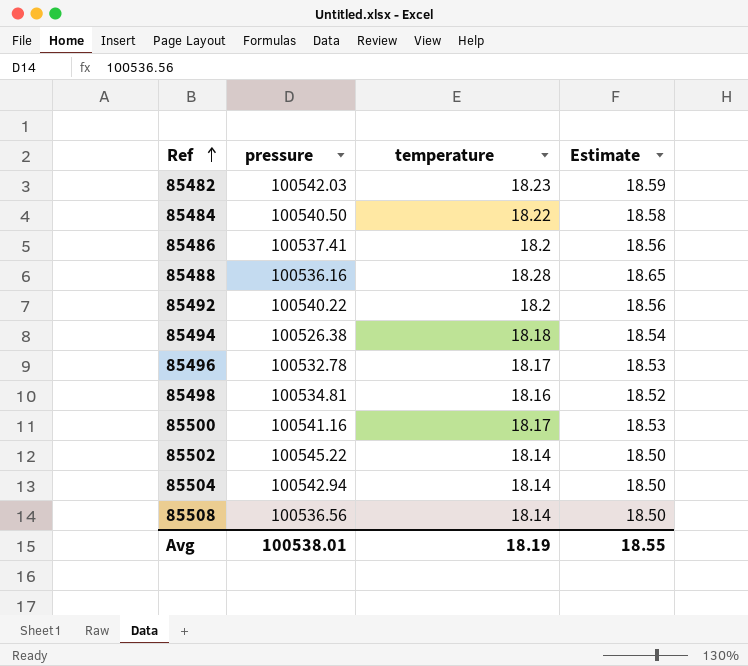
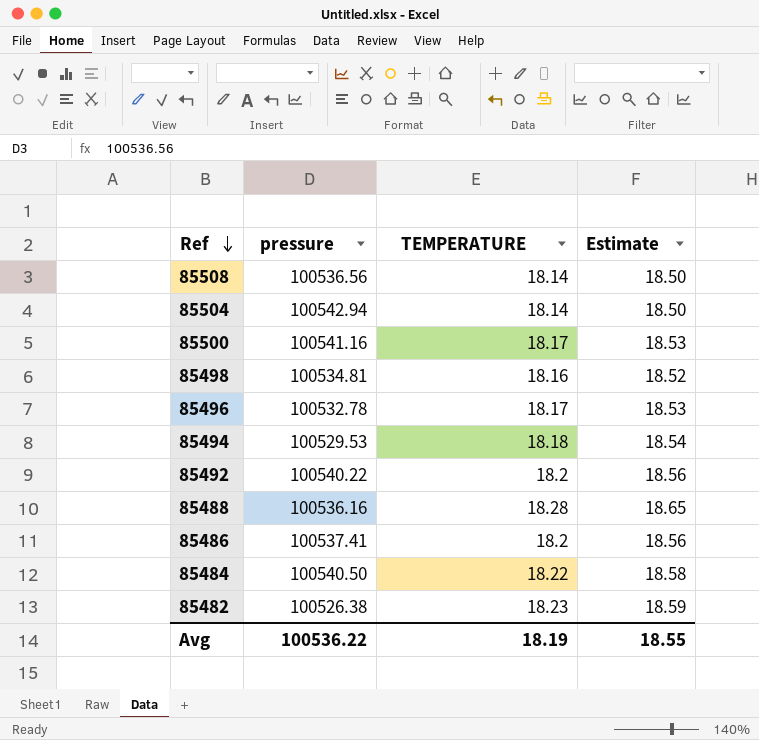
row order: Ref ascending -> Ref descending
column name: temperature -> TEMPERATURE
row 85502: 100545.22 | 18.14 | 18.50 -> none
85494 | pressure: 100526.38 -> 100529.53
85482 | pressure: 100542.03 -> 100526.38
Avg | pressure: 100538.01 -> 100536.22

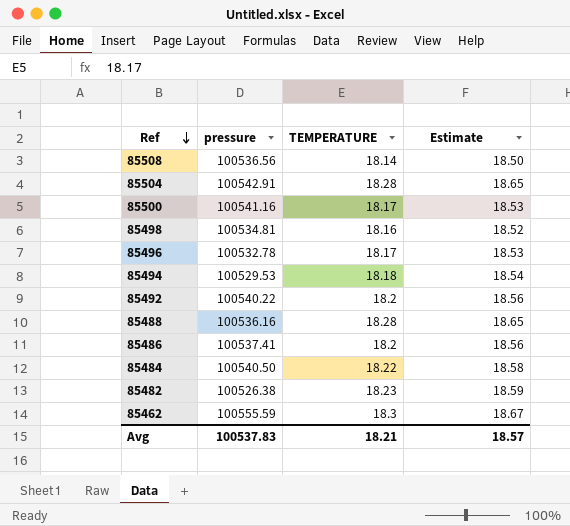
85504 | pressure: 100542.94 -> 100542.91
85504 | TEMPERATURE: 18.14 -> 18.28
85504 | Estimate: 18.50 -> 18.65
row 85462: none -> 100555.59 | 18.3 | 18.67
Avg | pressure: 100536.22 -> 100537.83
Avg | TEMPERATURE: 18.19 -> 18.21
Avg | Estimate: 18.55 -> 18.57

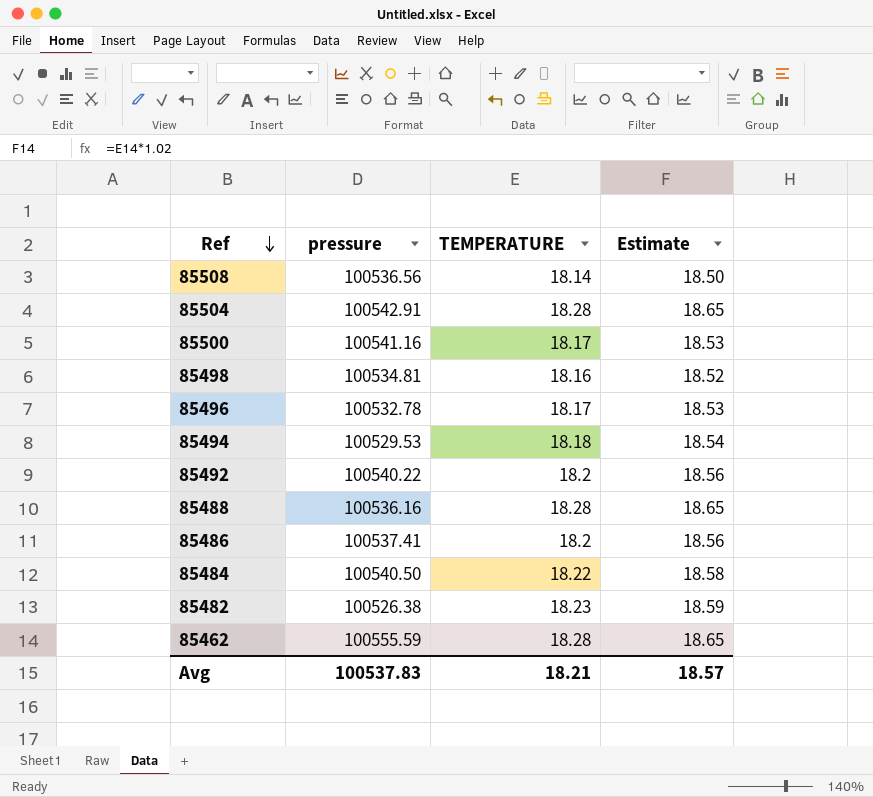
85462 | TEMPERATURE: 18.3 -> 18.28
85462 | Estimate: 18.67 -> 18.65

